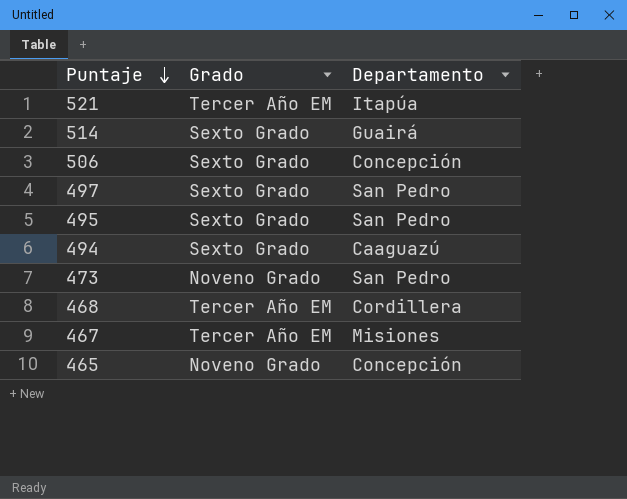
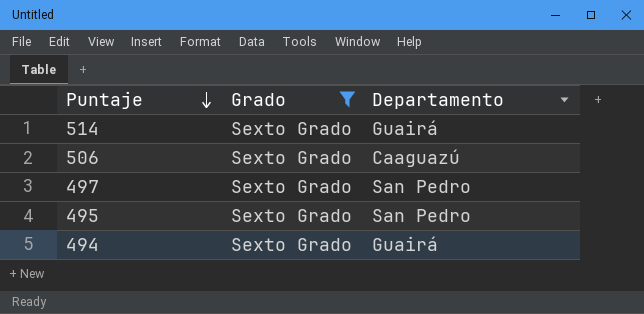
filter: none -> Grado = Sexto Grado
506 | Departamento: Concepción -> Caaguazú
494 | Departamento: Caaguazú -> Guairá

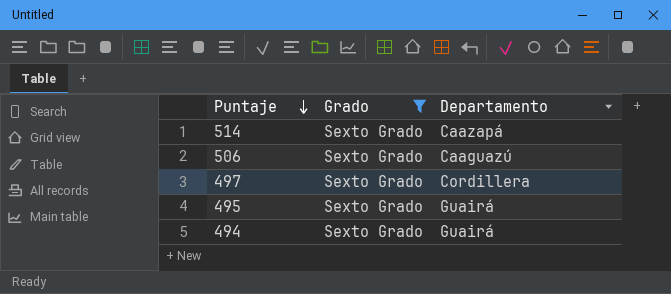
514 | Departamento: Guairá -> Caazapá
497 | Departamento: San Pedro -> Cordillera
495 | Departamento: San Pedro -> Guairá

